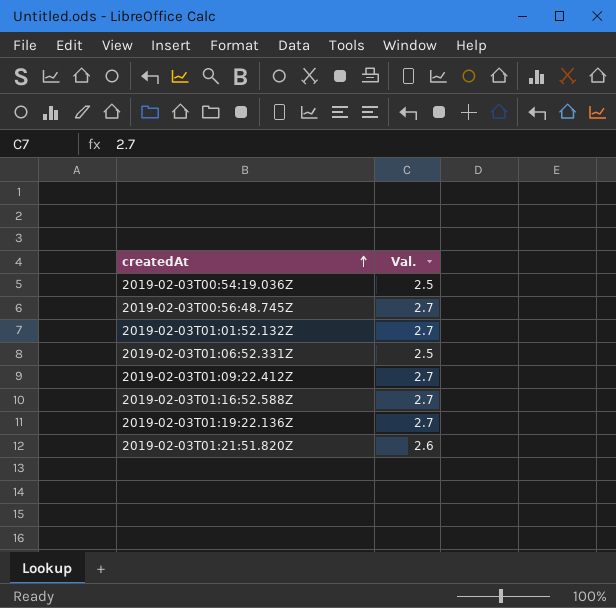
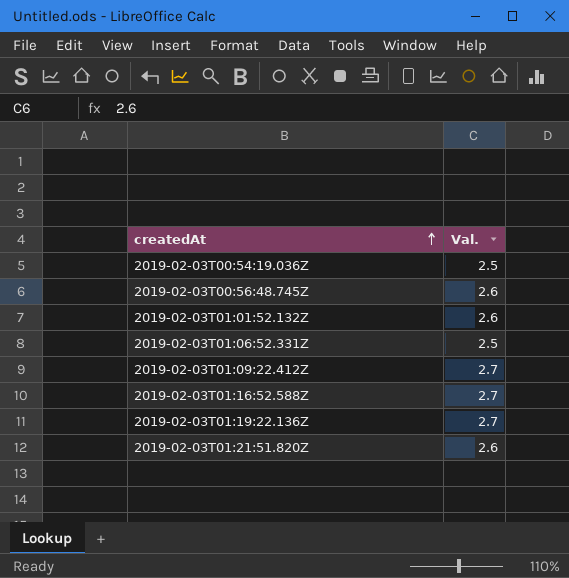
2019-02-03T00:56:48.745Z | Val.: 2.7 -> 2.6
2019-02-03T01:01:52.132Z | Val.: 2.7 -> 2.6

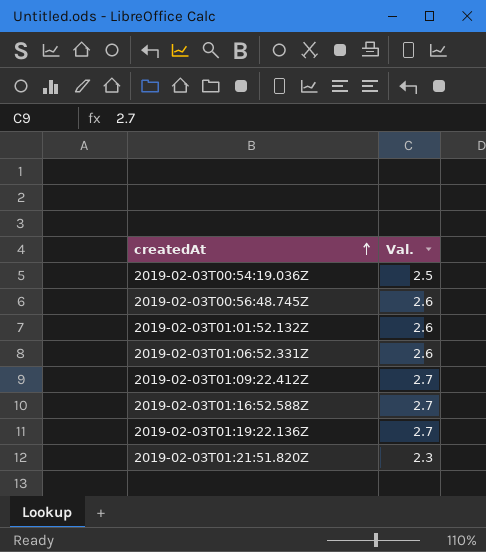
2019-02-03T01:06:52.331Z | Val.: 2.5 -> 2.6
2019-02-03T01:21:51.820Z | Val.: 2.6 -> 2.3

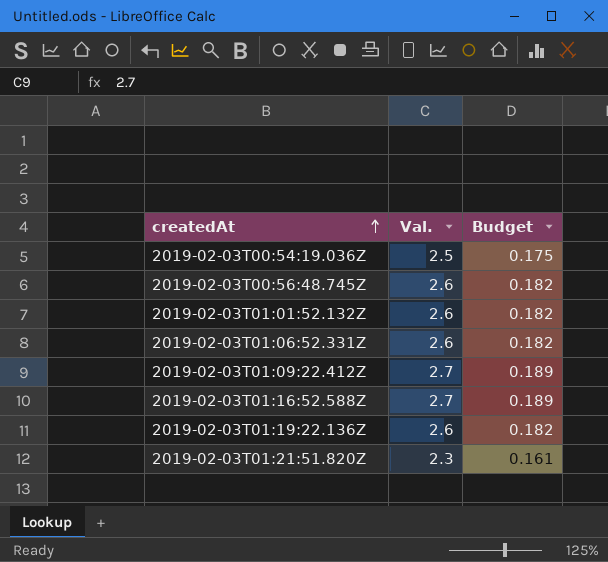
column Budget | formula: none -> [Val.] * 0.07
2019-02-03T01:19:22.136Z | Val.: 2.7 -> 2.6

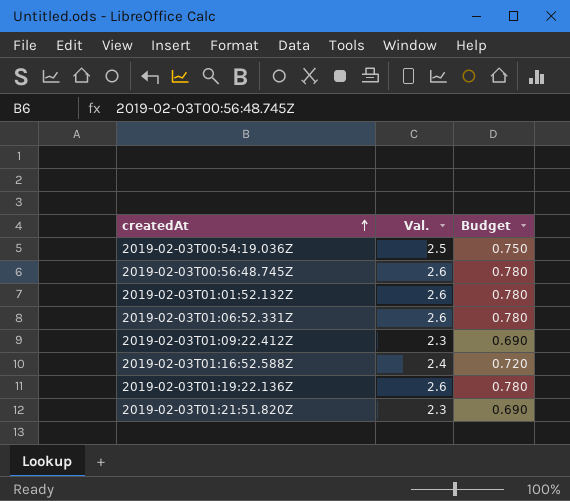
column Budget | formula: [Val.] * 0.07 -> [Val.] * 0.3
2019-02-03T01:09:22.412Z | Val.: 2.7 -> 2.3
2019-02-03T01:16:52.588Z | Val.: 2.7 -> 2.4

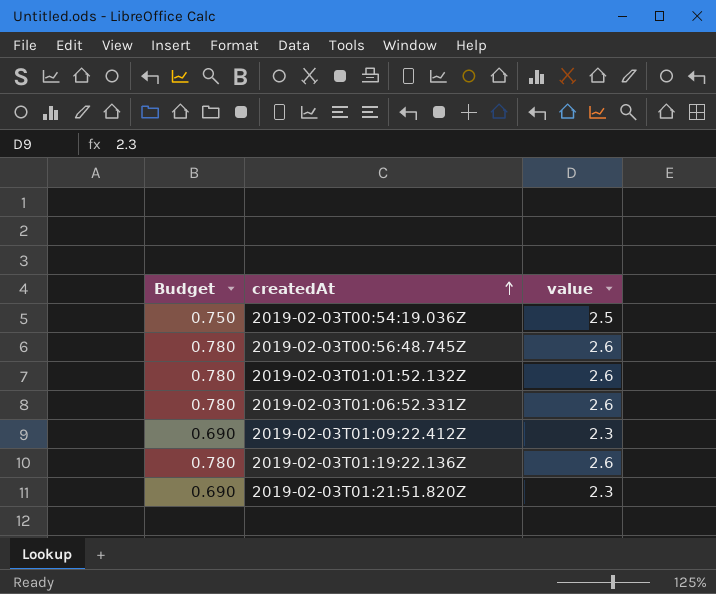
column Budget | position: 3 -> 1
column name: Val. -> value
row 2019-02-03T01:16:52.588Z: 2.4 | 0.720 -> none

